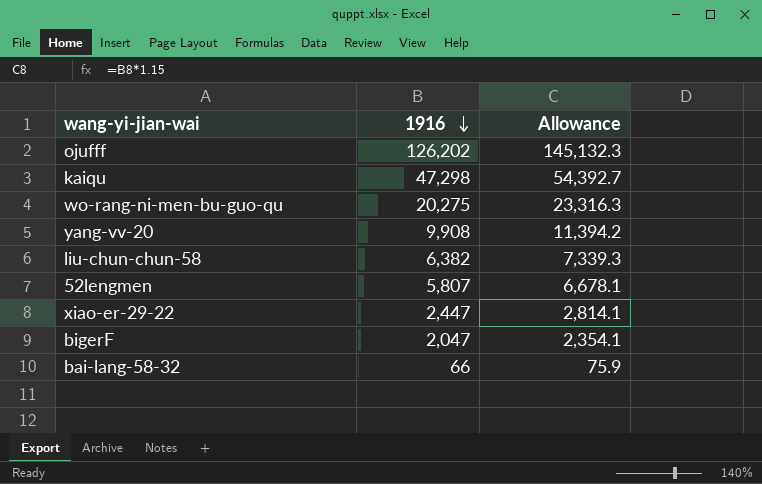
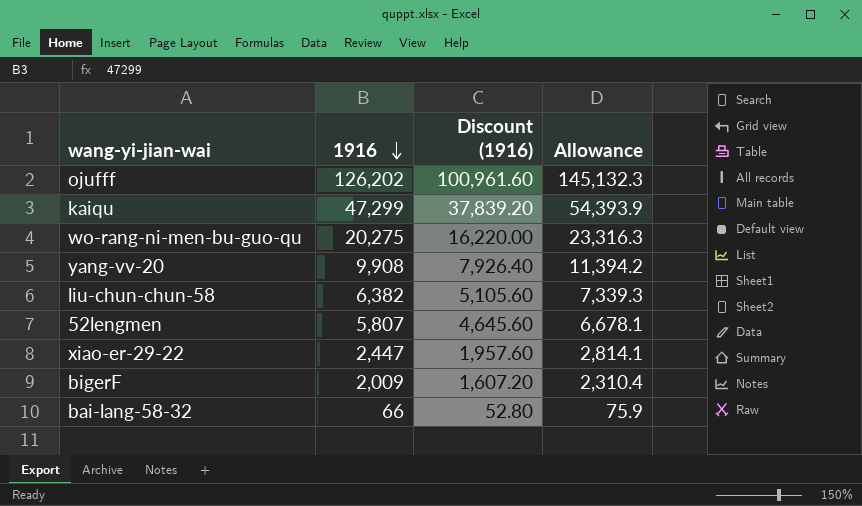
column Discount (1916) | formula: none -> [1916] * 0.8
kaiqu | 1916: 47,298 -> 47,299
kaiqu | Allowance: 54,392.7 -> 54,393.9
bigerF | 1916: 2,047 -> 2,009
bigerF | Allowance: 2,354.1 -> 2,310.4

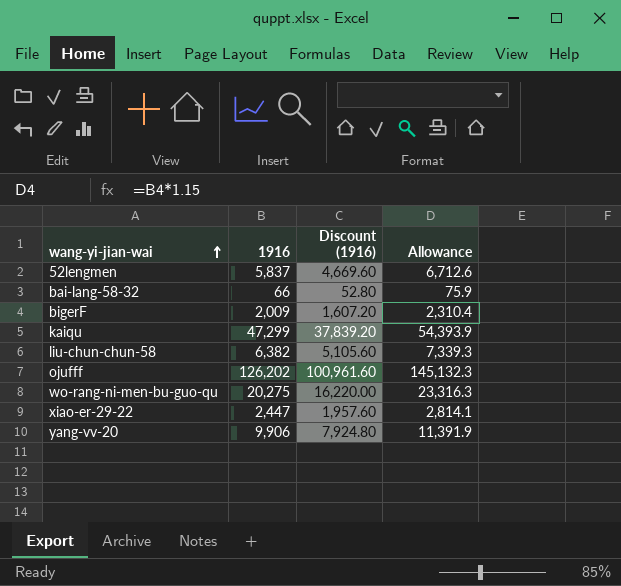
row order: 1916 descending -> wang-yi-jian-wai ascending
52lengmen | 1916: 5,807 -> 5,837
52lengmen | Discount (1916): 4,645.60 -> 4,669.60
52lengmen | Allowance: 6,678.1 -> 6,712.6
yang-vv-20 | 1916: 9,908 -> 9,906
yang-vv-20 | Discount (1916): 7,926.40 -> 7,924.80
yang-vv-20 | Allowance: 11,394.2 -> 11,391.9

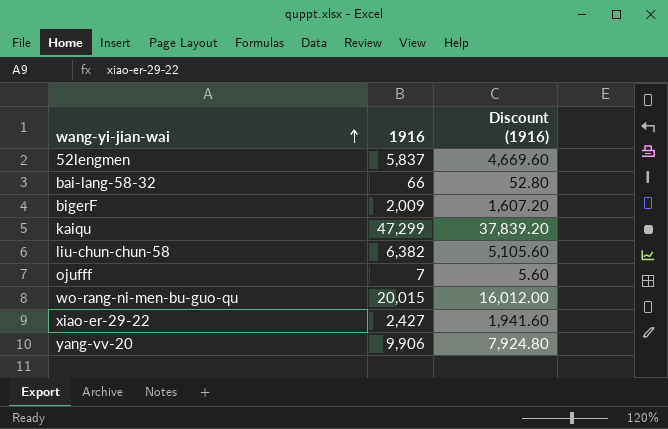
column Allowance | formula: [1916] * 1.15 -> none
ojufff | 1916: 126,202 -> 7
ojufff | Discount (1916): 100,961.60 -> 5.60
wo-rang-ni-men-bu-guo-qu | 1916: 20,275 -> 20,015
wo-rang-ni-men-bu-guo-qu | Discount (1916): 16,220.00 -> 16,012.00
xiao-er-29-22 | 1916: 2,447 -> 2,427
xiao-er-29-22 | Discount (1916): 1,957.60 -> 1,941.60

